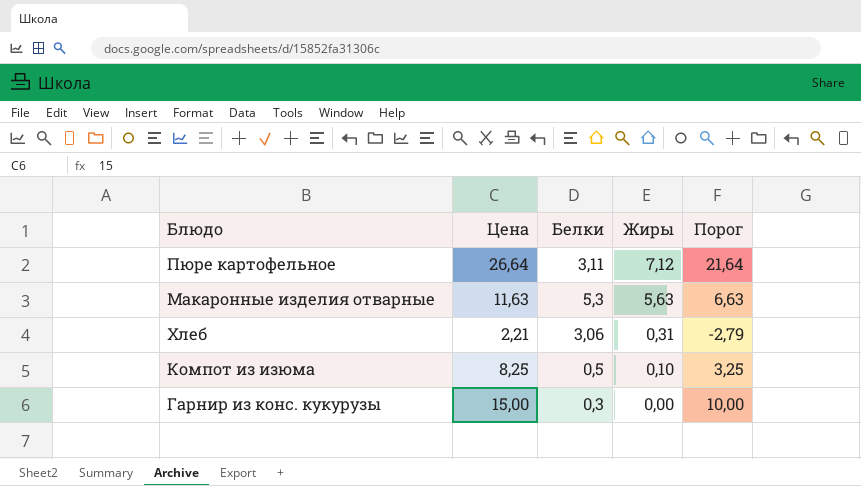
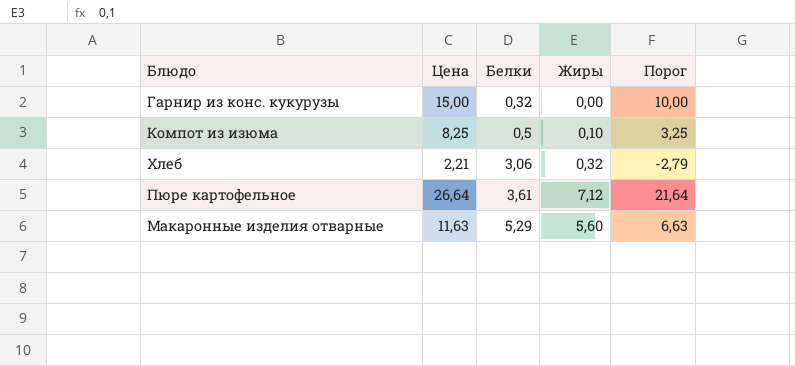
row order: Жиры descending -> Белки ascending
Гарнир из конс. кукурузы | Белки: 0,3 -> 0,32
Хлеб | Жиры: 0,31 -> 0,32
Пюре картофельное | Белки: 3,11 -> 3,61
Макаронные изделия отварные | Белки: 5,3 -> 5,29
Макаронные изделия отварные | Жиры: 5,63 -> 5,60

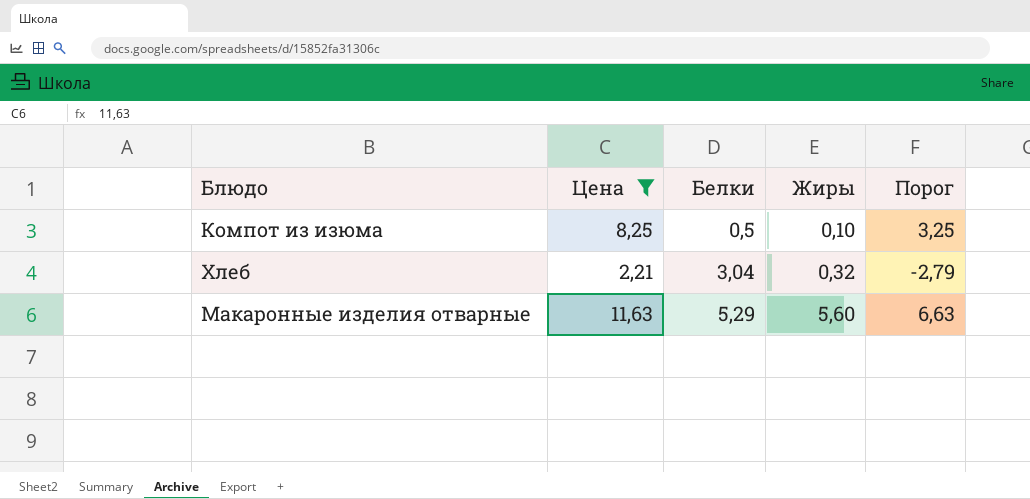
filter: none -> Цена <= 11,63
Хлеб | Белки: 3,06 -> 3,04

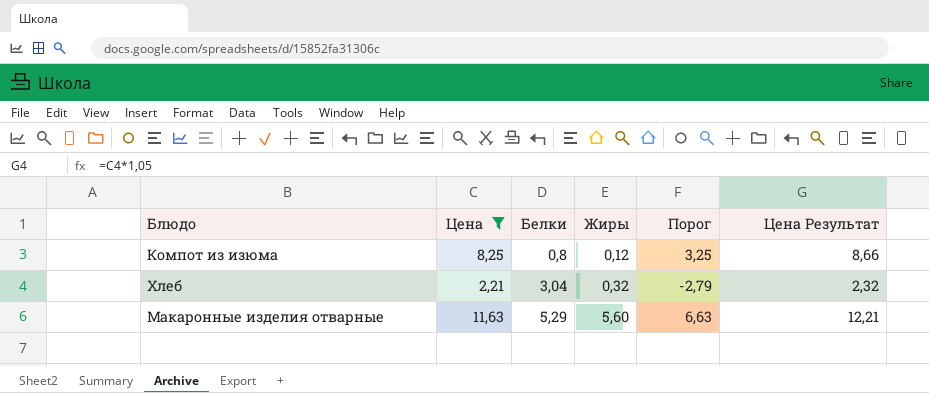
column Цена Результат | formula: none -> [Цена] * 1,05
Компот из изюма | Белки: 0,5 -> 0,8
Компот из изюма | Жиры: 0,10 -> 0,12

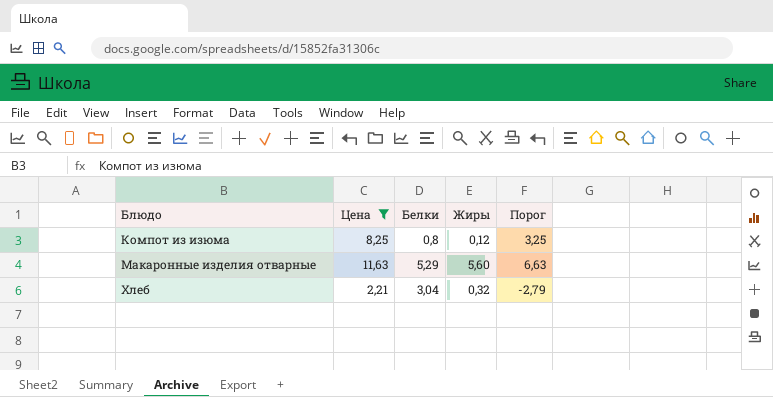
row order: Белки ascending -> Блюдо ascending
column Цена Результат | formula: [Цена] * 1,05 -> none

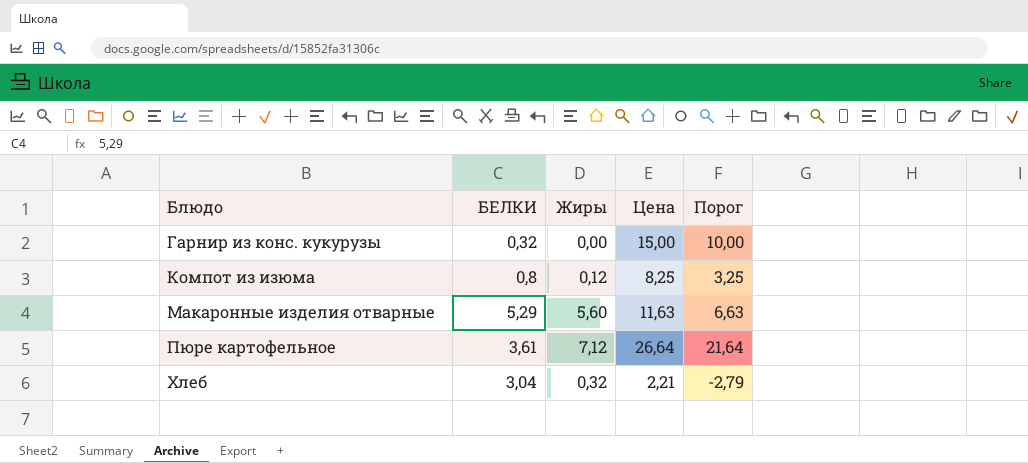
filter: Цена <= 11,63 -> none
column name: Белки -> БЕЛКИ
column Цена | position: 2 -> 4

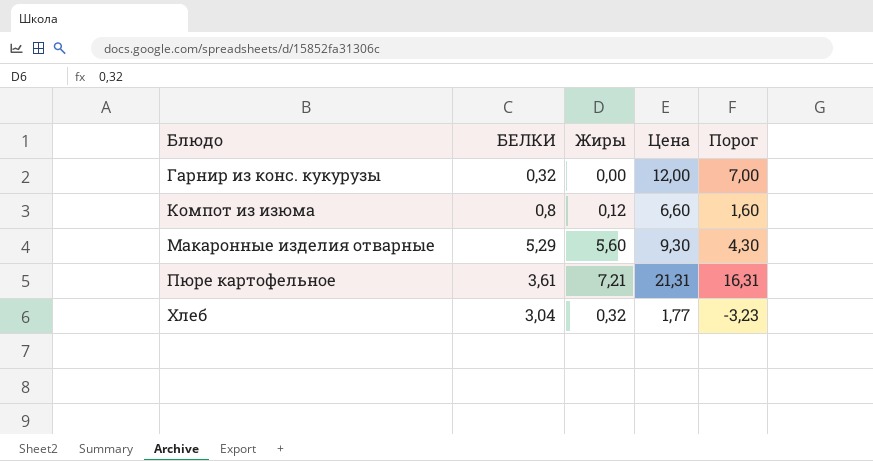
Гарнир из конс. кукурузы | Цена: 15,00 -> 12,00
Гарнир из конс. кукурузы | Порог: 10,00 -> 7,00
Компот из изюма | Цена: 8,25 -> 6,60
Компот из изюма | Порог: 3,25 -> 1,60
Макаронные изделия отварные | Цена: 11,63 -> 9,30
Макаронные изделия отварные | Порог: 6,63 -> 4,30
Пюре картофельное | Жиры: 7,12 -> 7,21
Пюре картофельное | Цена: 26,64 -> 21,31
Пюре картофельное | Порог: 21,64 -> 16,31
Хлеб | Цена: 2,21 -> 1,77
Хлеб | Порог: -2,79 -> -3,23

